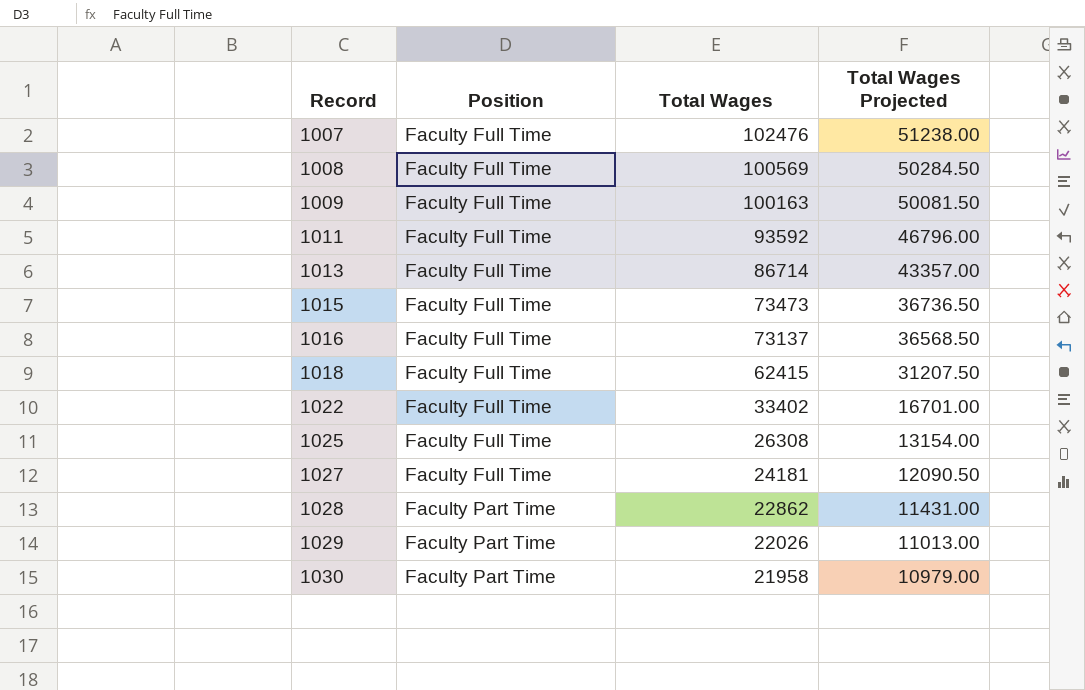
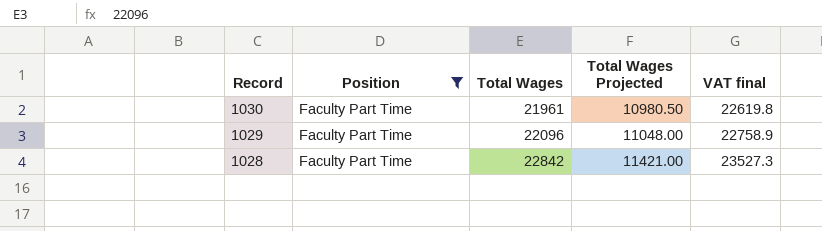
filter: none -> Position = Faculty Part Time
row order: Record ascending -> Record descending
column VAT final | formula: none -> [Total Wages] * 1.03
1030 | Total Wages: 21958 -> 21961
1030 | Total Wages Projected: 10979.00 -> 10980.50
1029 | Total Wages: 22026 -> 22096
1029 | Total Wages Projected: 11013.00 -> 11048.00
1028 | Total Wages: 22862 -> 22842
1028 | Total Wages Projected: 11431.00 -> 11421.00

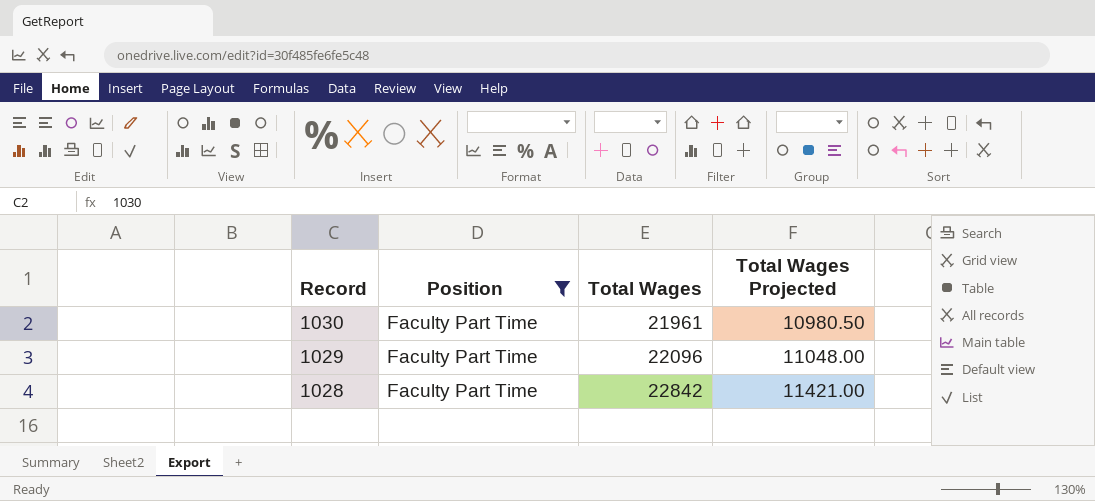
column VAT final | formula: [Total Wages] * 1.03 -> none

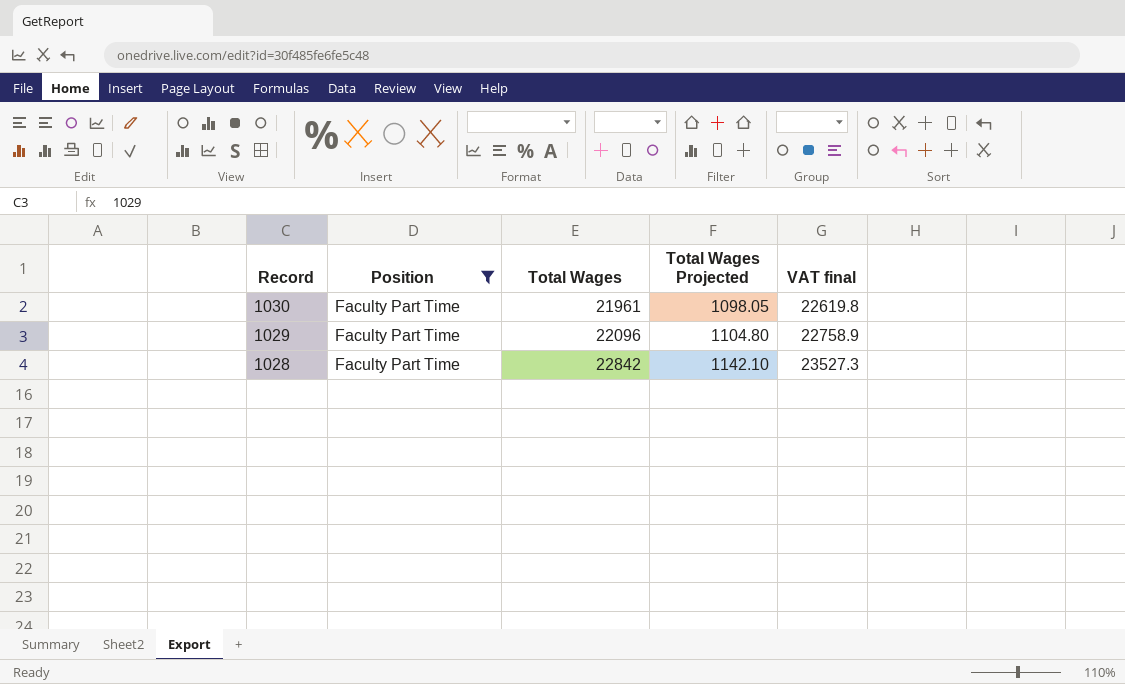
column Total Wages Projected | formula: [Total Wages] * 0.5 -> [Total Wages] * 0.05
column VAT final | formula: none -> [Total Wages] * 1.03

